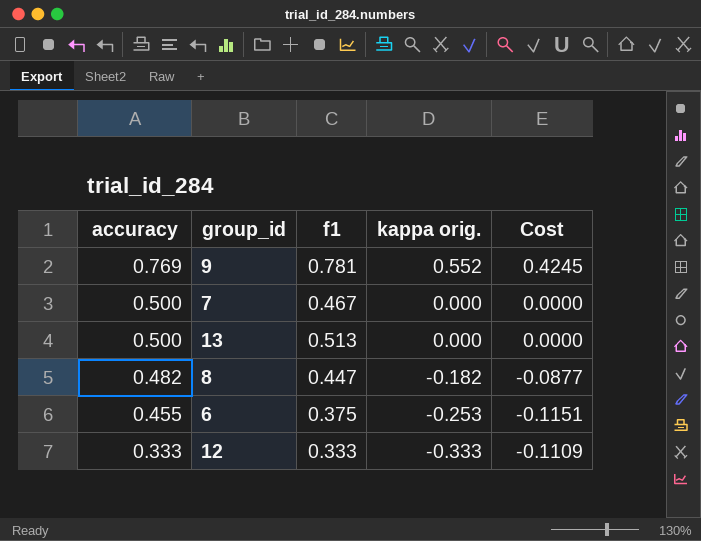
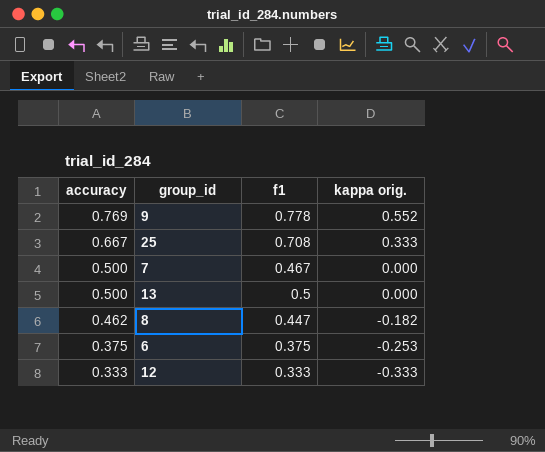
column Cost | formula: [accuracy] * [kappa orig.] -> none
9 | f1: 0.781 -> 0.778
row 25: none -> 0.667 | 0.708 | 0.333
13 | f1: 0.513 -> 0.5
8 | accuracy: 0.482 -> 0.462
6 | accuracy: 0.455 -> 0.375

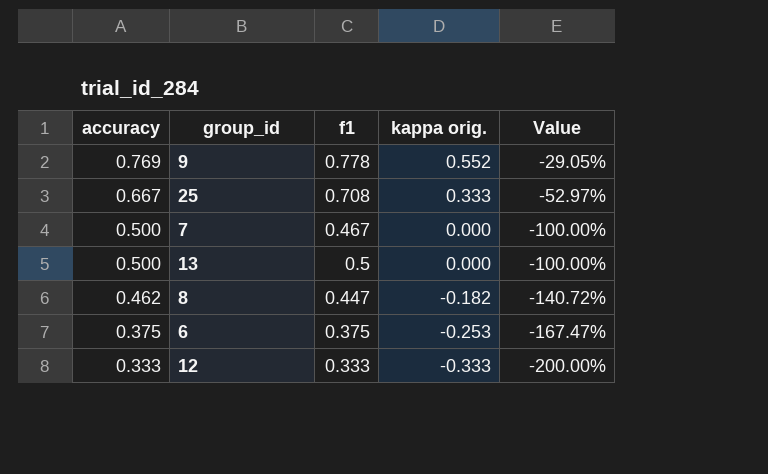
column Value | formula: none -> ([kappa orig.] - [f1]) / [f1]

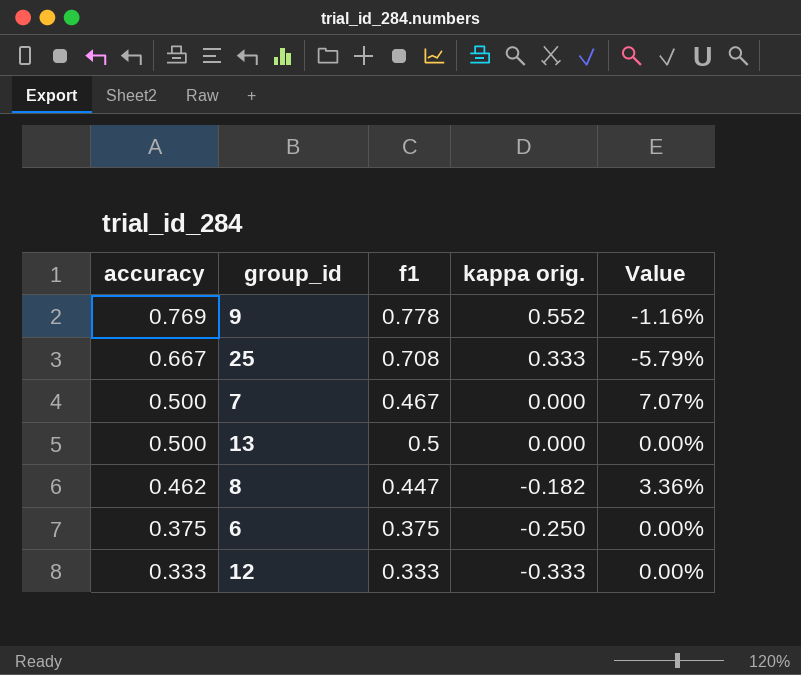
column Value | formula: ([kappa orig.] - [f1]) / [f1] -> ([accuracy] - [f1]) / [f1]
6 | kappa orig.: -0.253 -> -0.250

